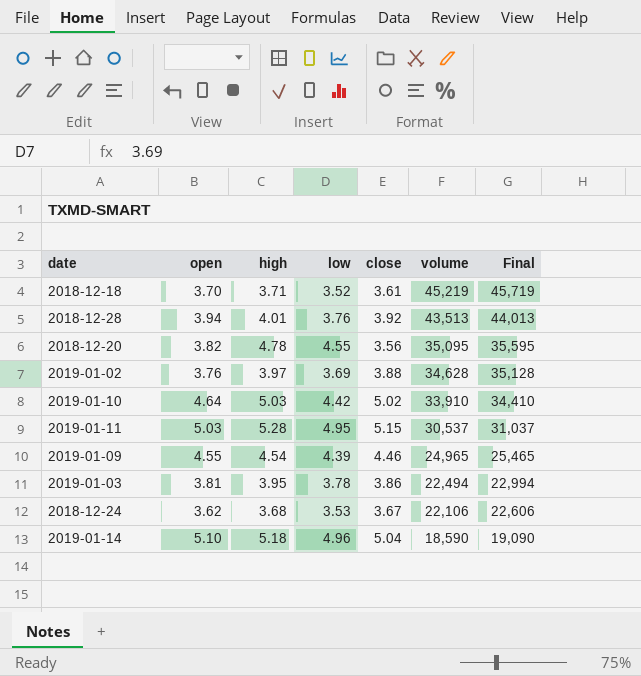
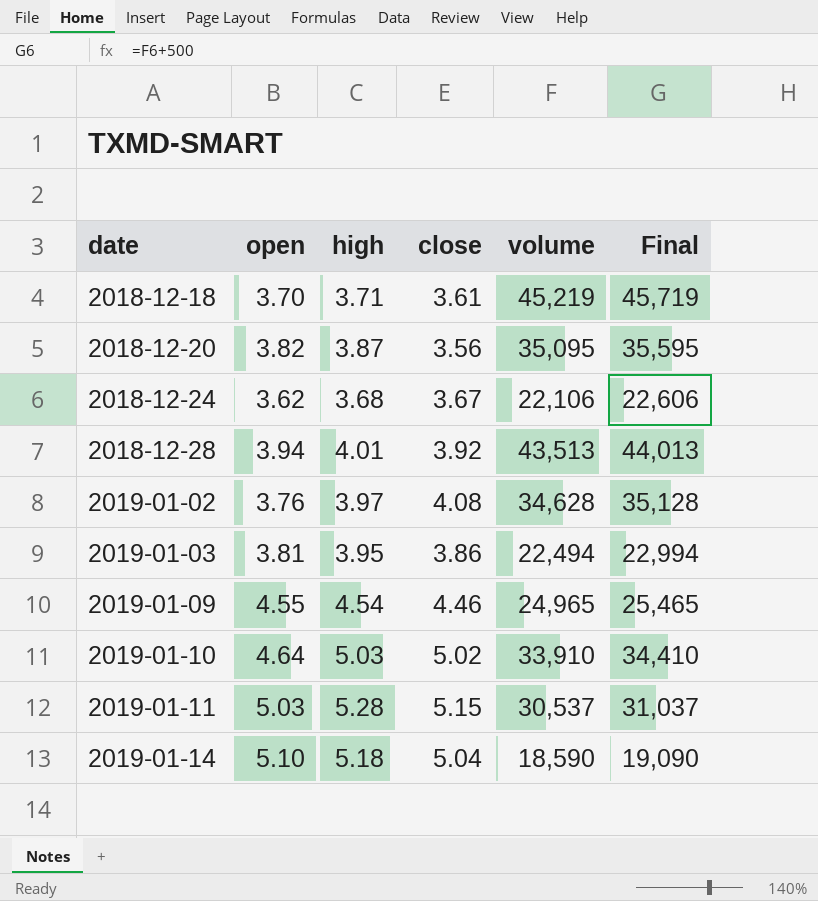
row order: volume descending -> date ascending
column low | position: 4 -> none
2018-12-20 | high: 4.78 -> 3.87
2019-01-02 | close: 3.88 -> 4.08

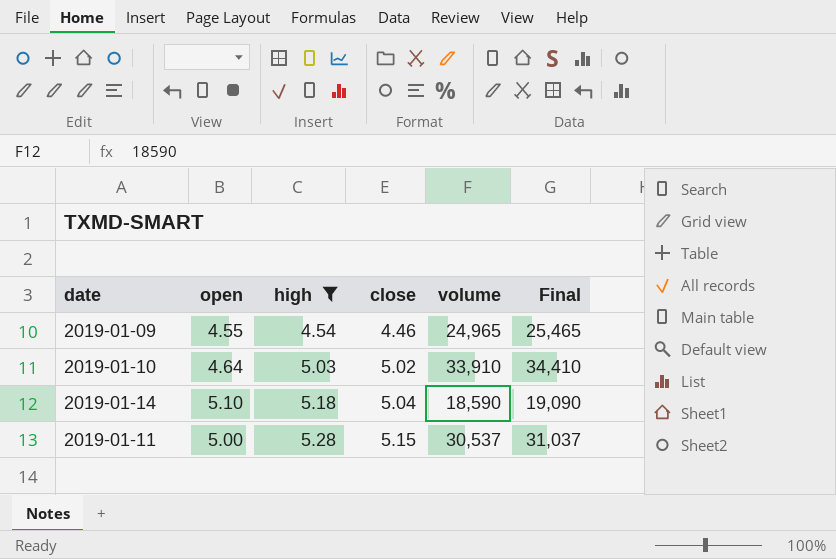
filter: none -> high >= 4.54
row order: date ascending -> high ascending
2019-01-11 | open: 5.03 -> 5.00

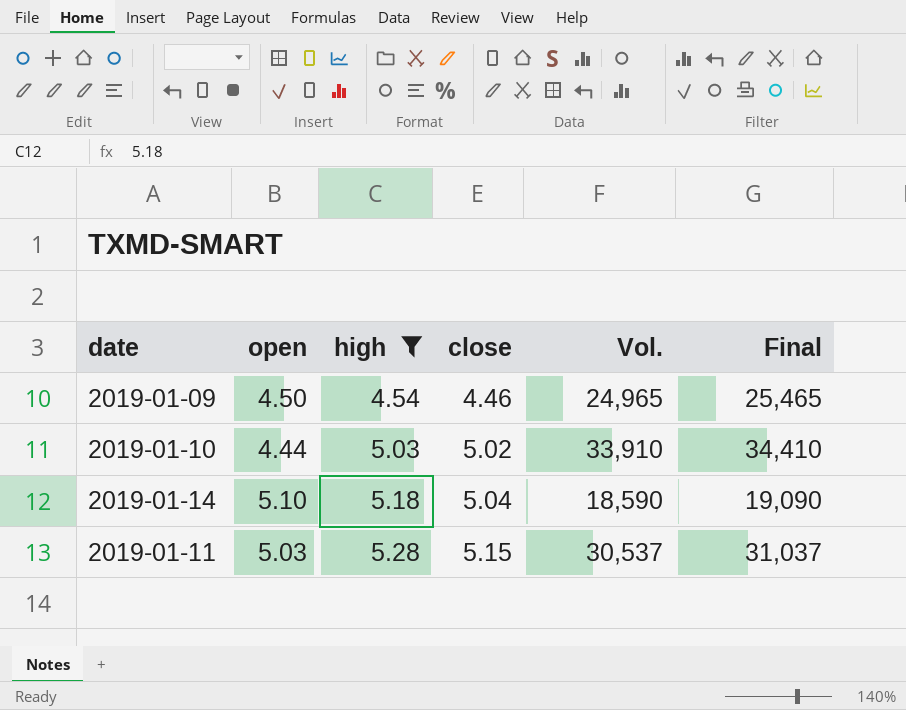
column name: volume -> Vol.
2019-01-09 | open: 4.55 -> 4.50
2019-01-10 | open: 4.64 -> 4.44
2019-01-11 | open: 5.00 -> 5.03

